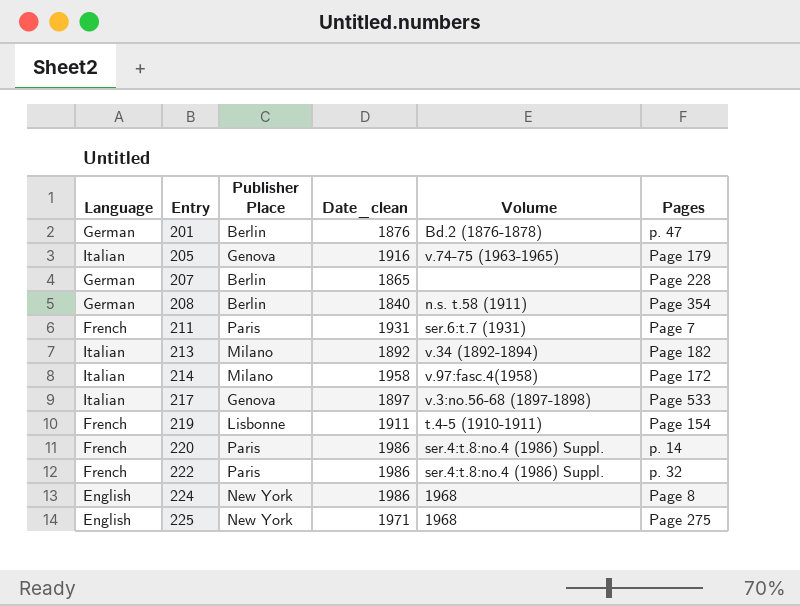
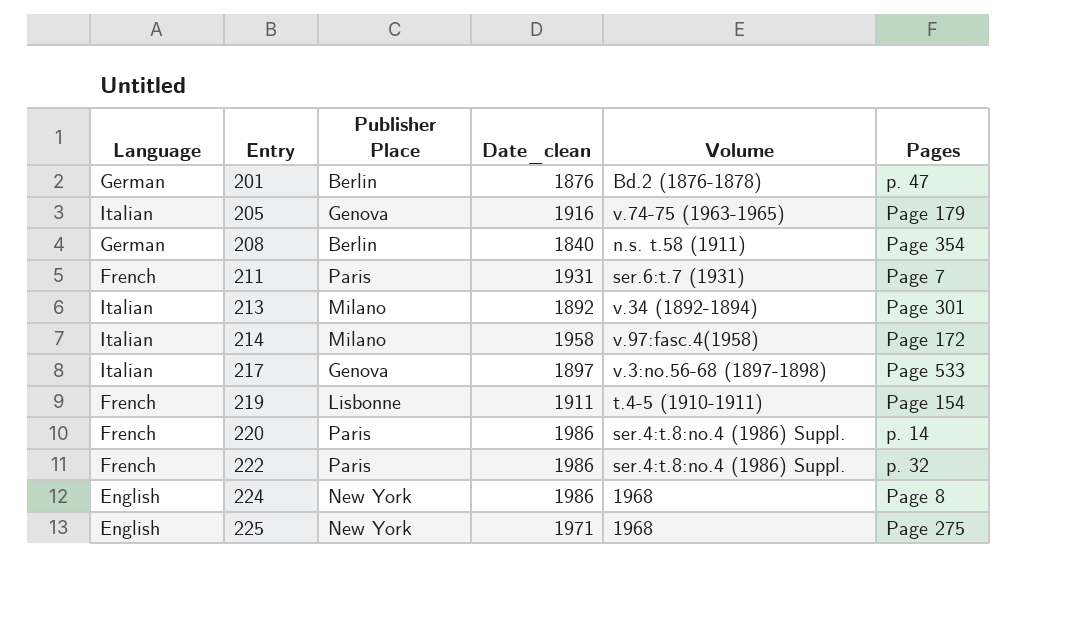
row 207: German | Berlin | 1865 | none | Page 228 -> none
213 | Pages: Page 182 -> Page 301

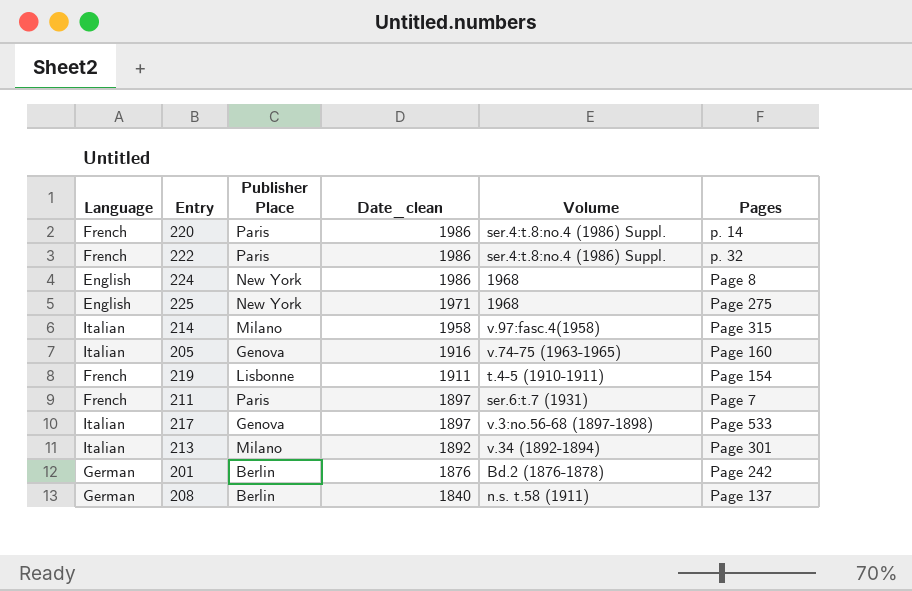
row order: Entry ascending -> Date_clean descending
214 | Pages: Page 172 -> Page 315
205 | Pages: Page 179 -> Page 160
211 | Date_clean: 1931 -> 1897
201 | Pages: p. 47 -> Page 242
208 | Pages: Page 354 -> Page 137

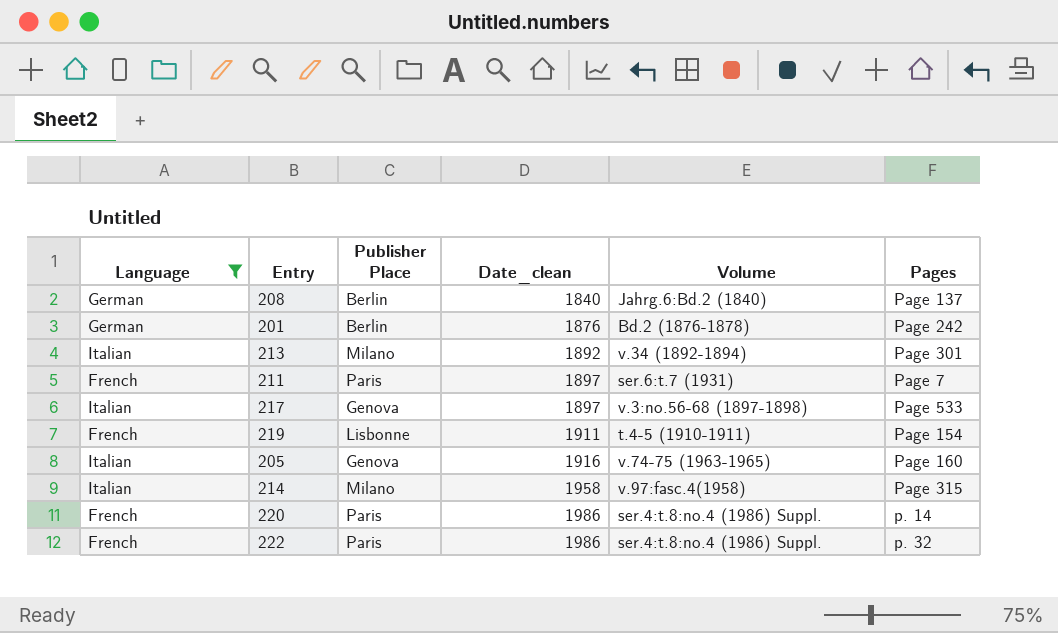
filter: none -> Language != English
row order: Date_clean descending -> Date_clean ascending
208 | Volume: n.s. t.58 (1911) -> Jahrg.6:Bd.2 (1840)

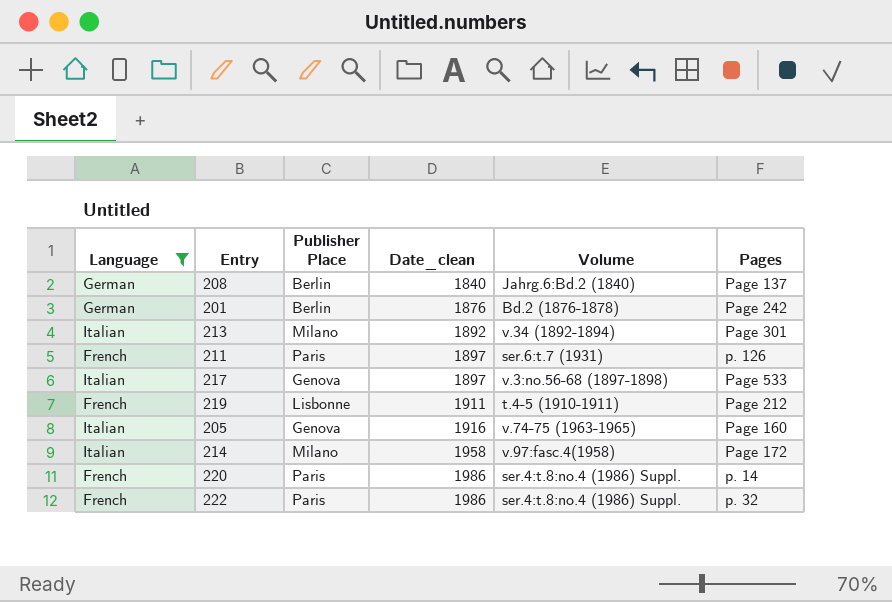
211 | Pages: Page 7 -> p. 126
219 | Pages: Page 154 -> Page 212
214 | Pages: Page 315 -> Page 172

